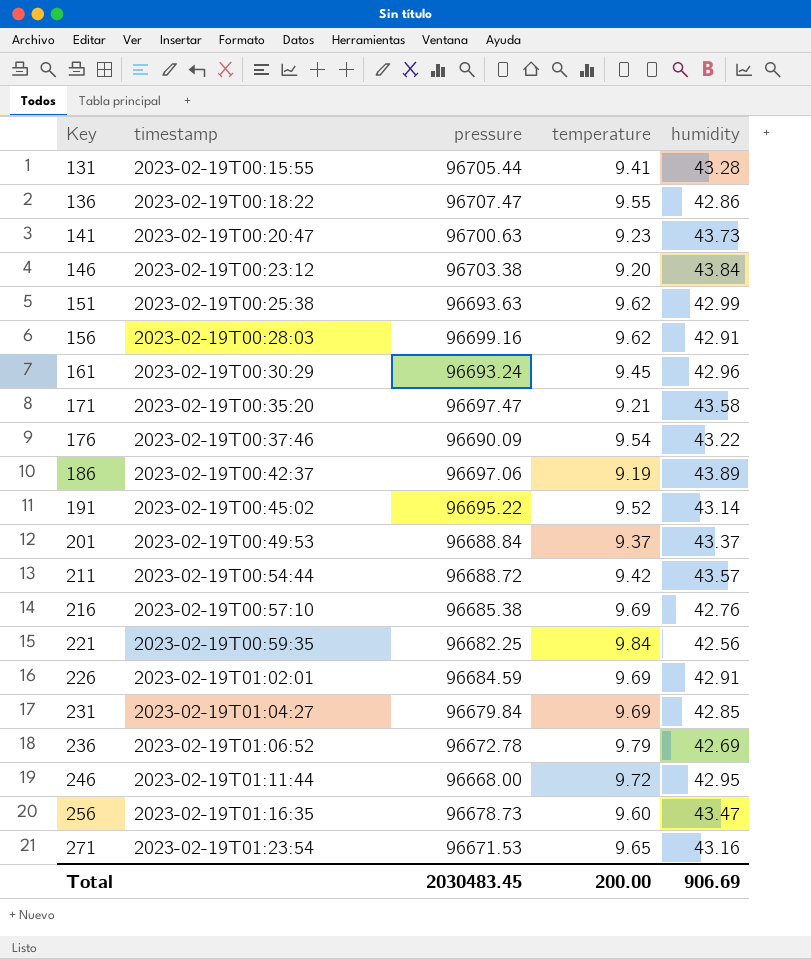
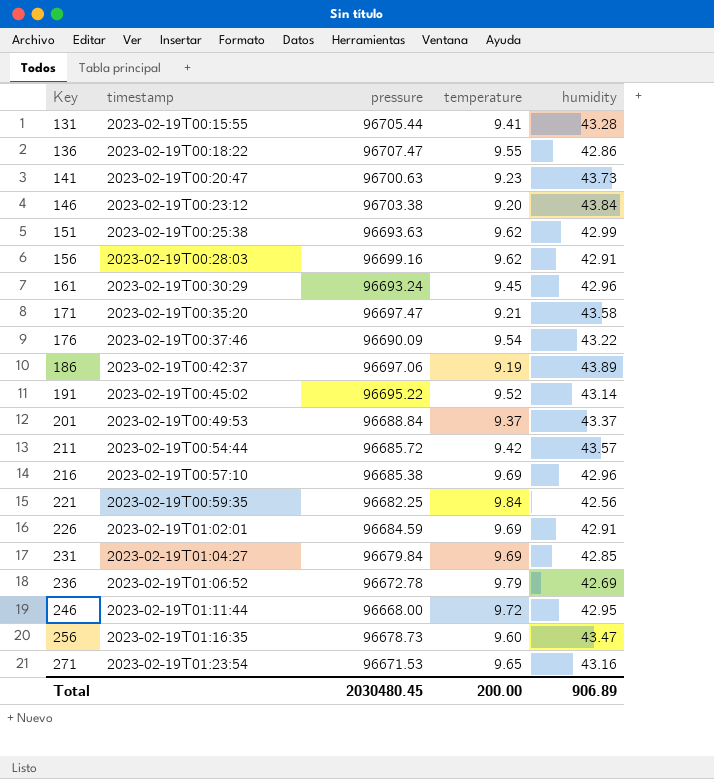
211 | pressure: 96688.72 -> 96685.72
216 | humidity: 42.76 -> 42.96
Total | pressure: 2030483.45 -> 2030480.45
Total | humidity: 906.69 -> 906.89

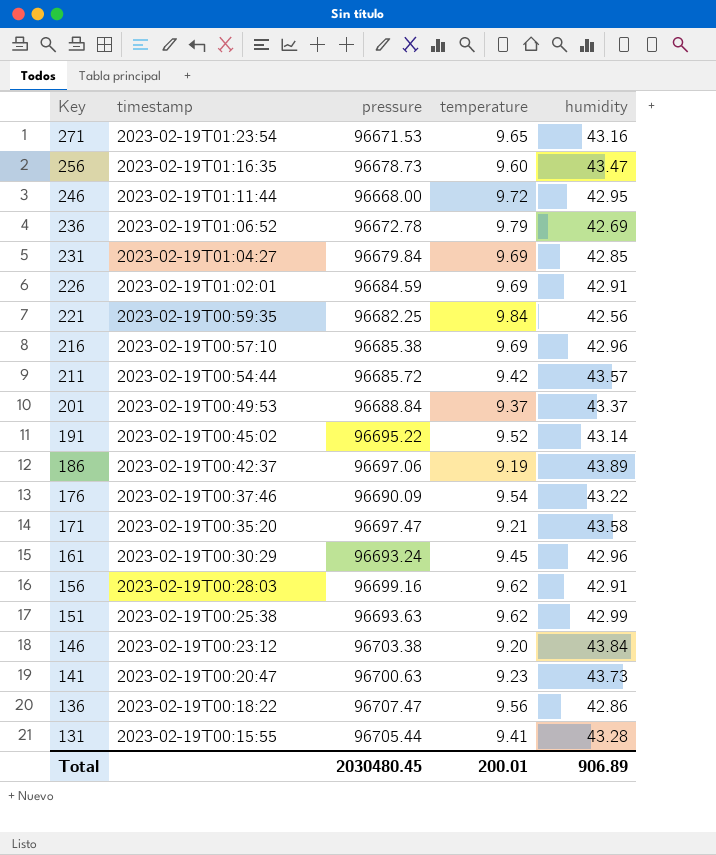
row order: Key ascending -> Key descending
136 | temperature: 9.55 -> 9.56
Total | temperature: 200.00 -> 200.01

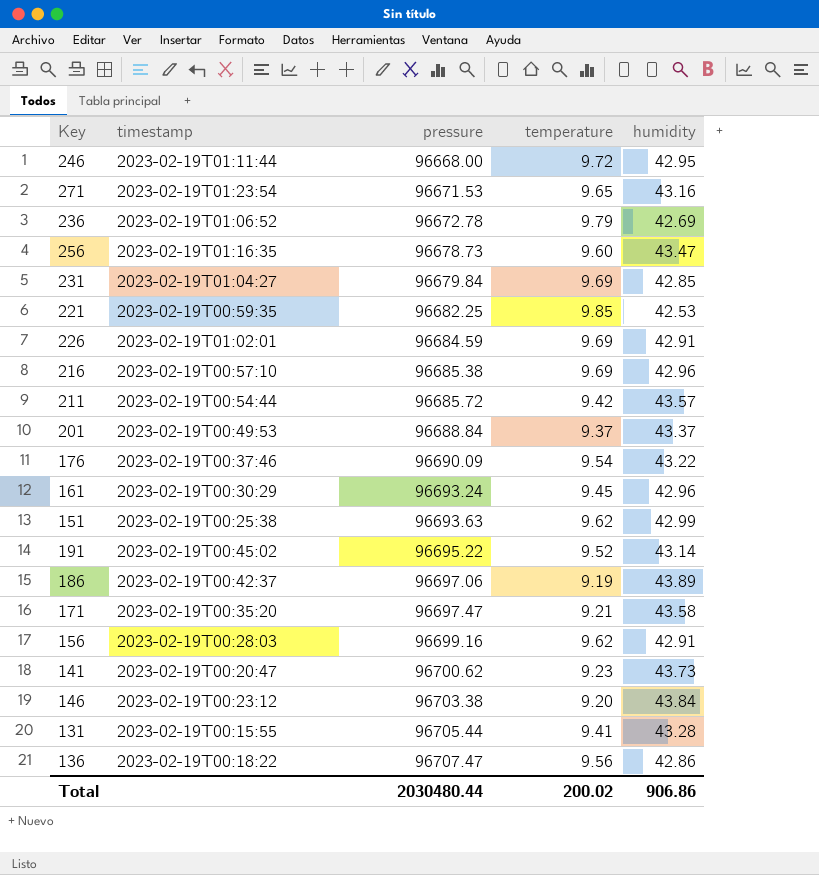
row order: Key descending -> pressure ascending
221 | temperature: 9.84 -> 9.85
221 | humidity: 42.56 -> 42.53
141 | pressure: 96700.63 -> 96700.62
Total | pressure: 2030480.45 -> 2030480.44
Total | temperature: 200.01 -> 200.02
Total | humidity: 906.89 -> 906.86

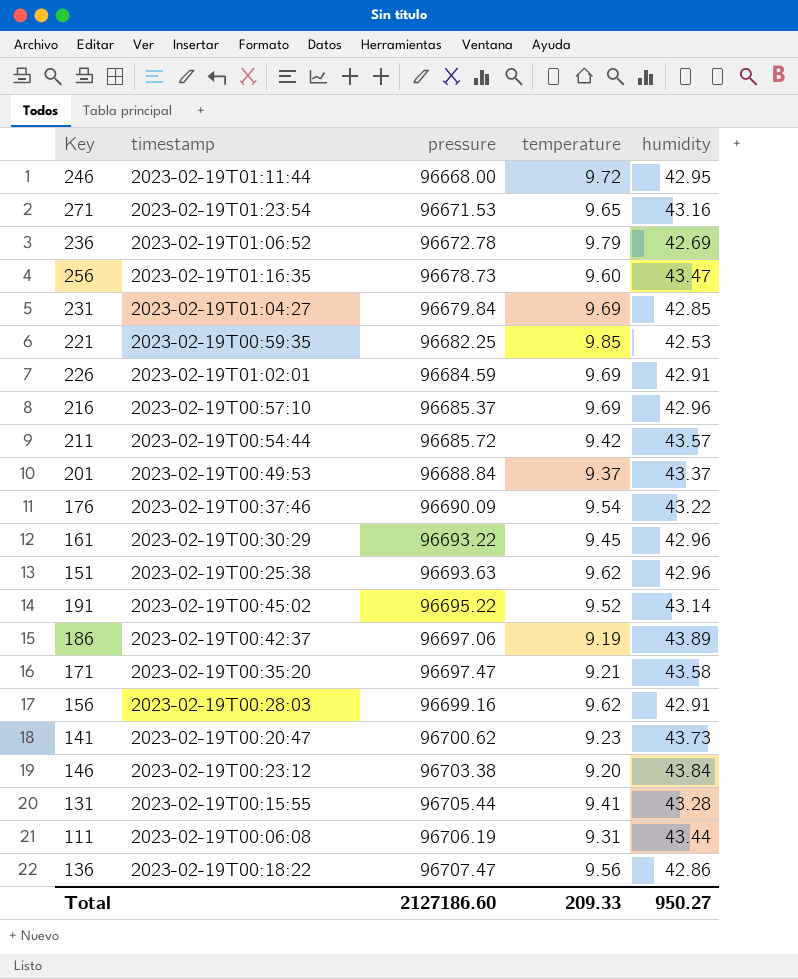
216 | pressure: 96685.38 -> 96685.37
161 | pressure: 96693.24 -> 96693.22
151 | humidity: 42.99 -> 42.96
row 111: none -> 2023-02-19T00:06:08 | 96706.19 | 9.31 | 43.44
Total | pressure: 2030480.44 -> 2127186.60
Total | temperature: 200.02 -> 209.33
Total | humidity: 906.86 -> 950.27

